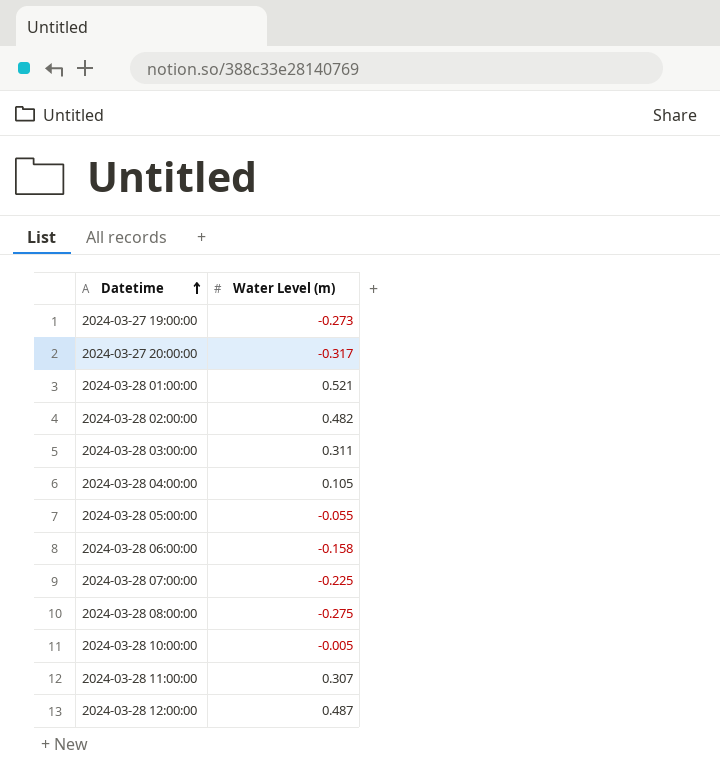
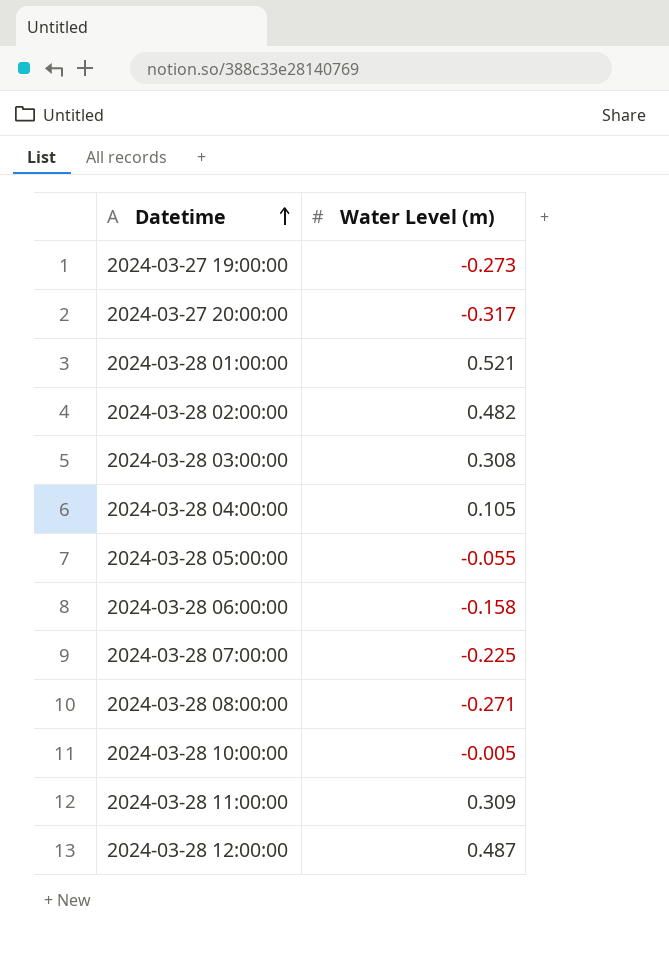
2024-03-28 03:00:00 | Water Level (m): 0.311 -> 0.308
2024-03-28 08:00:00 | Water Level (m): -0.275 -> -0.271
2024-03-28 11:00:00 | Water Level (m): 0.307 -> 0.309

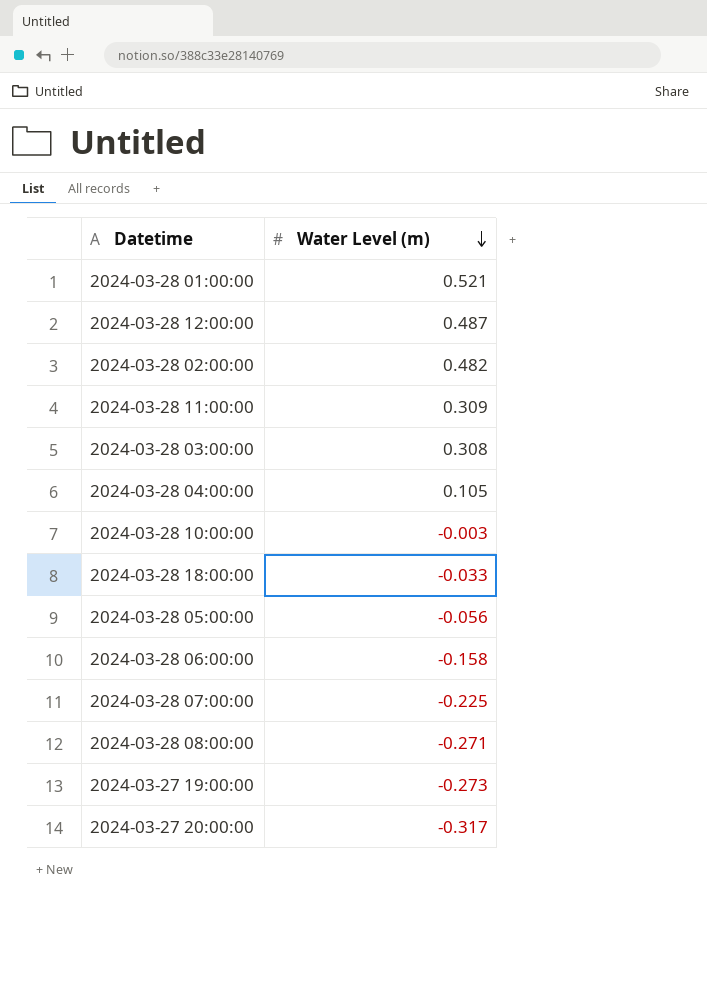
row order: Datetime ascending -> Water Level (m) descending
2024-03-28 10:00:00 | Water Level (m): -0.005 -> -0.003
row 2024-03-28 18:00:00: none -> -0.033
2024-03-28 05:00:00 | Water Level (m): -0.055 -> -0.056

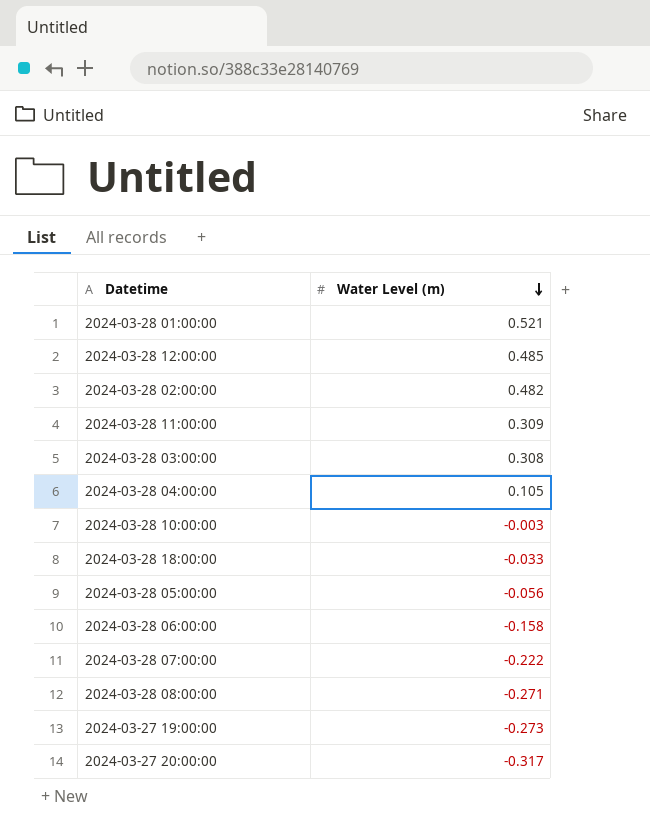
2024-03-28 12:00:00 | Water Level (m): 0.487 -> 0.485
2024-03-28 07:00:00 | Water Level (m): -0.225 -> -0.222

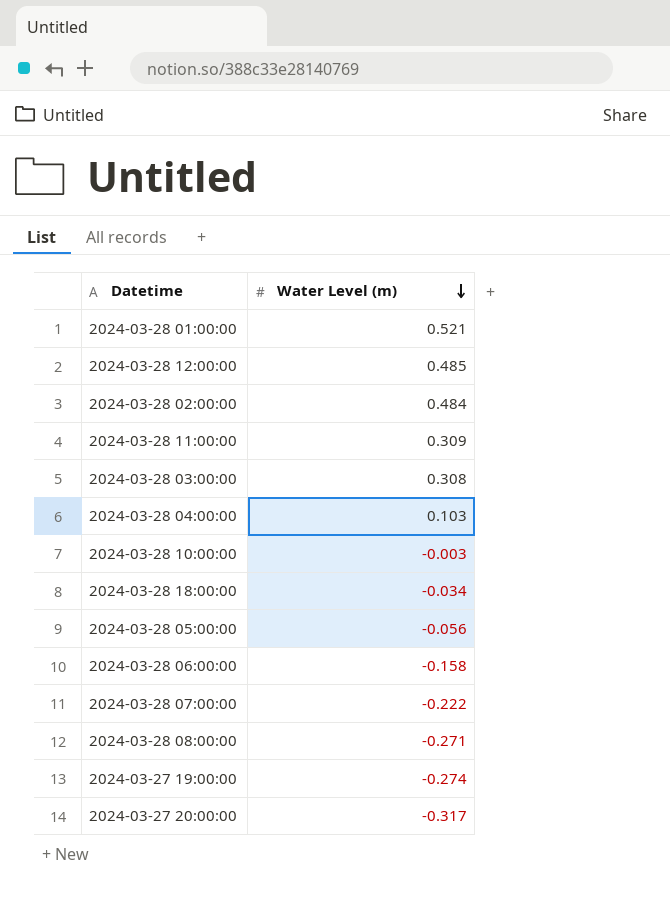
2024-03-28 02:00:00 | Water Level (m): 0.482 -> 0.484
2024-03-28 04:00:00 | Water Level (m): 0.105 -> 0.103
2024-03-28 18:00:00 | Water Level (m): -0.033 -> -0.034
2024-03-27 19:00:00 | Water Level (m): -0.273 -> -0.274

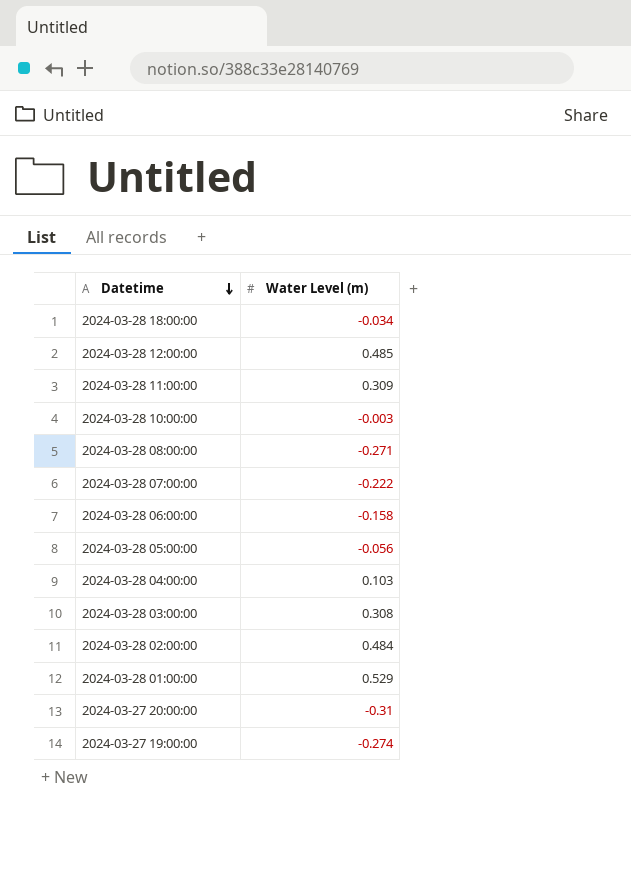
row order: Water Level (m) descending -> Datetime descending
2024-03-28 01:00:00 | Water Level (m): 0.521 -> 0.529
2024-03-27 20:00:00 | Water Level (m): -0.317 -> -0.31

